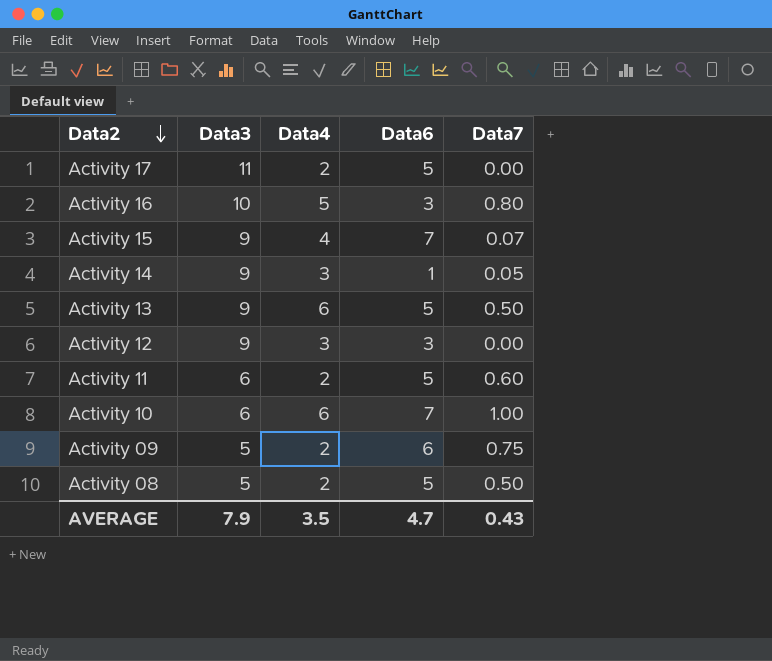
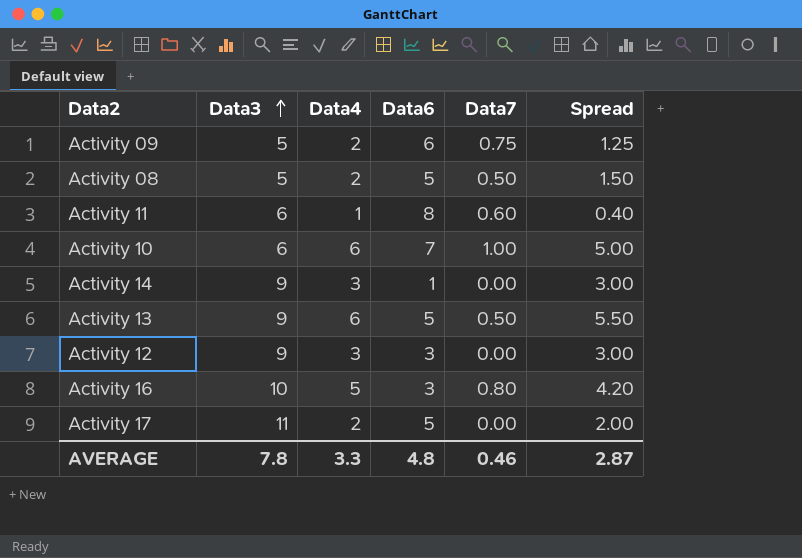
row order: Data2 descending -> Data3 ascending
column Spread | formula: none -> [Data4] - [Data7]
row Activity 15: 9 | 4 | 7 | 0.07 -> none
Activity 11 | Data4: 2 -> 1
Activity 11 | Data6: 5 -> 8
Activity 14 | Data7: 0.05 -> 0.00
AVERAGE | Data3: 7.9 -> 7.8
AVERAGE | Data4: 3.5 -> 3.3
AVERAGE | Data6: 4.7 -> 4.8
AVERAGE | Data7: 0.43 -> 0.46

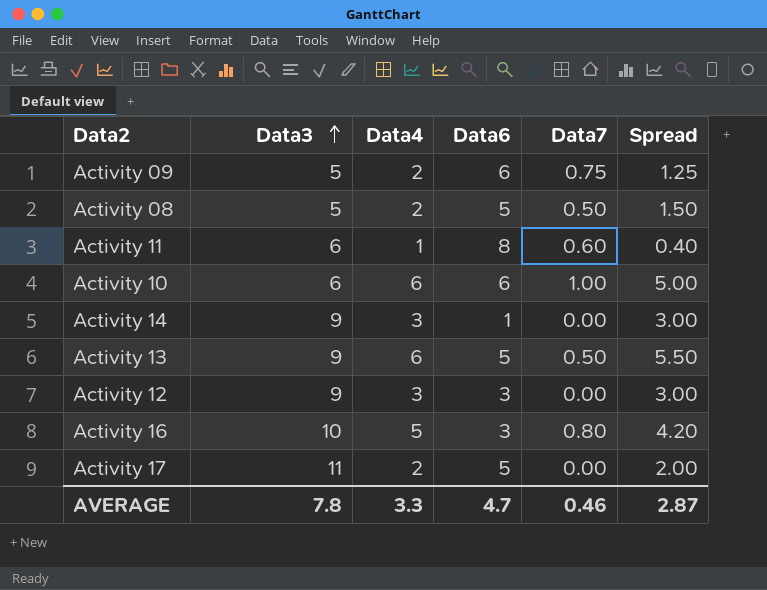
Activity 10 | Data6: 7 -> 6
AVERAGE | Data6: 4.8 -> 4.7

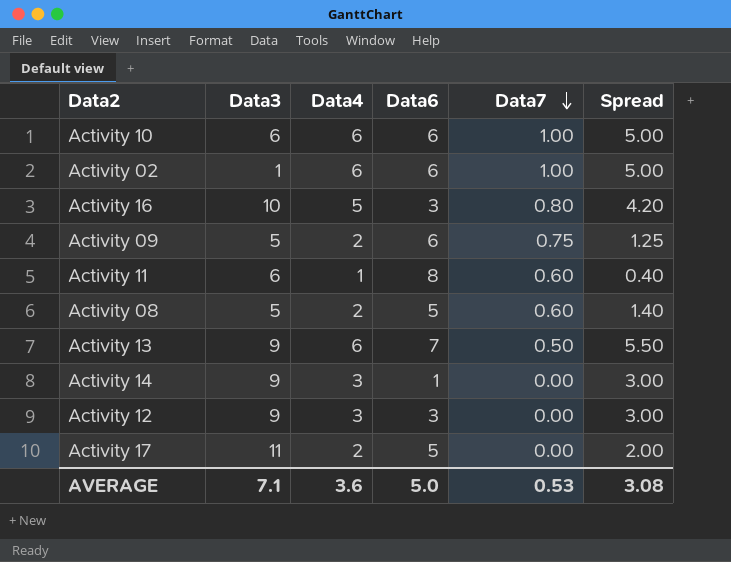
row order: Data3 ascending -> Data7 descending
row Activity 02: none -> 1 | 6 | 6 | 1.00 | 5.00
Activity 08 | Data7: 0.50 -> 0.60
Activity 08 | Spread: 1.50 -> 1.40
Activity 13 | Data6: 5 -> 7
AVERAGE | Data3: 7.8 -> 7.1
AVERAGE | Data4: 3.3 -> 3.6
AVERAGE | Data6: 4.7 -> 5.0
AVERAGE | Data7: 0.46 -> 0.53
AVERAGE | Spread: 2.87 -> 3.08

